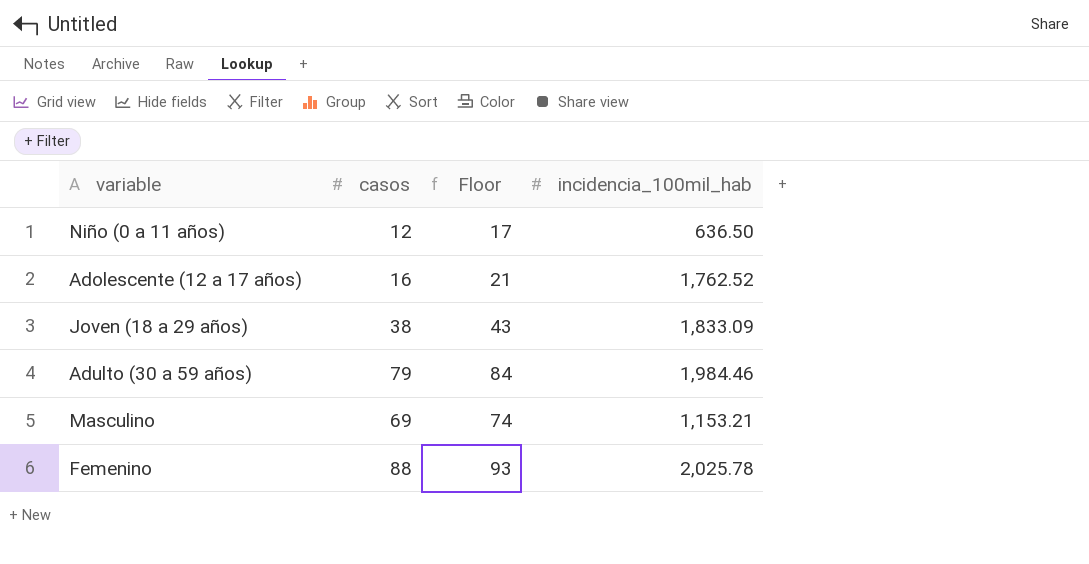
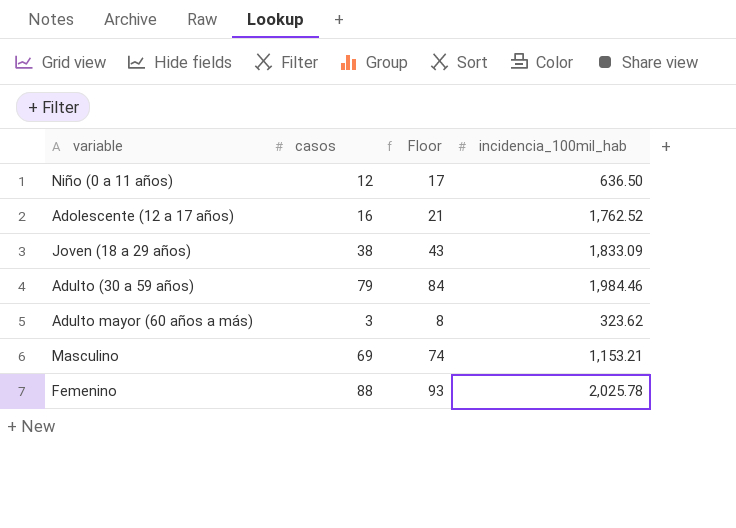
row Adulto mayor (60 años a más): none -> 3 | 8 | 323.62

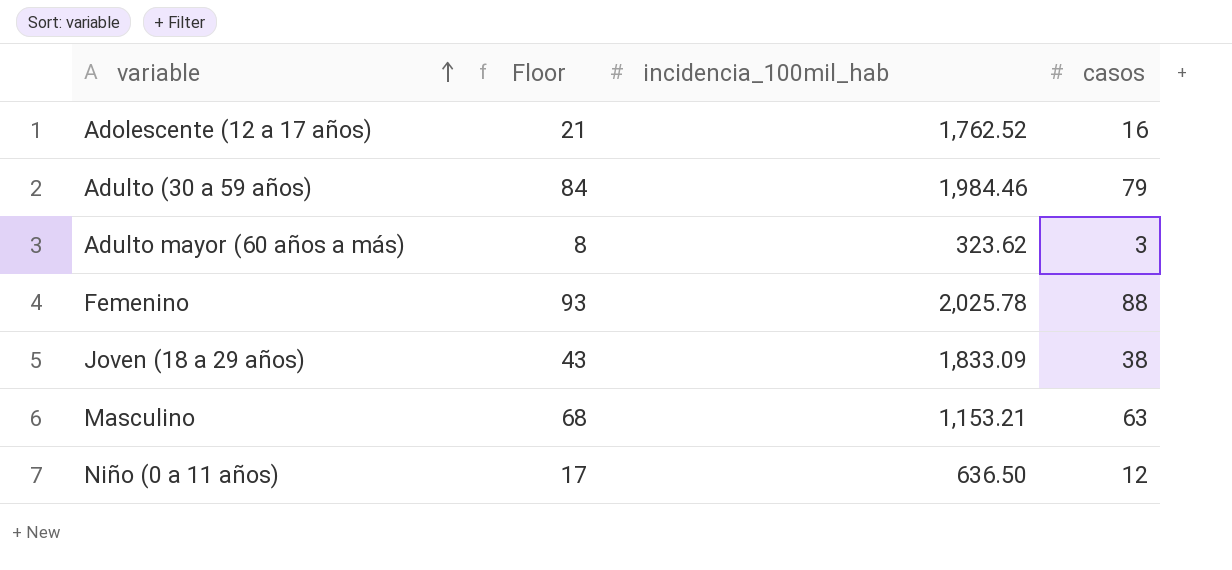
row order: none -> variable ascending
column casos | position: 2 -> 4
Masculino | Floor: 74 -> 68
Masculino | casos: 69 -> 63

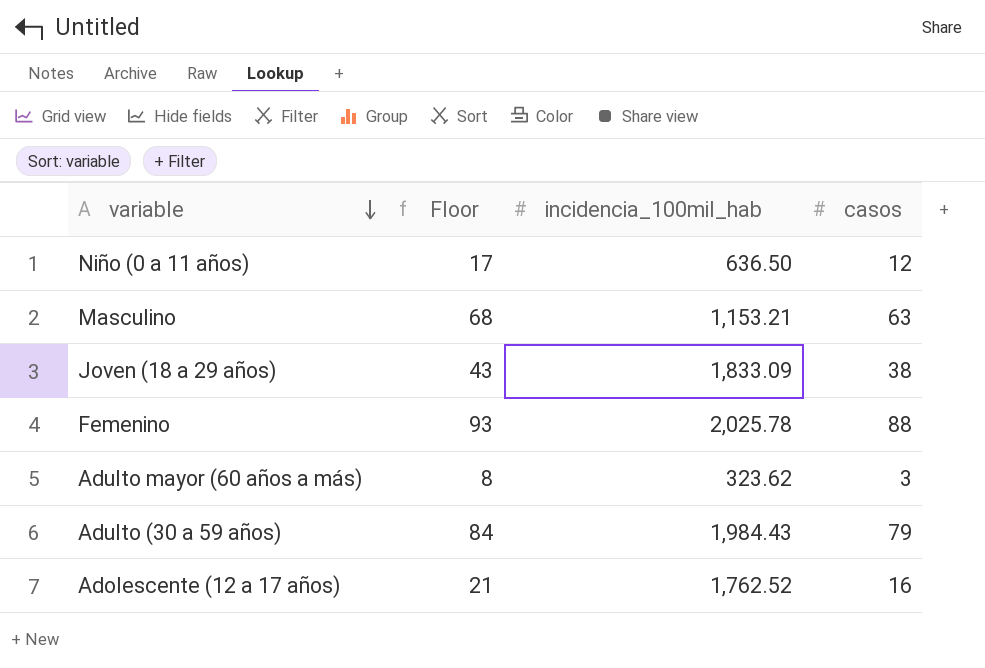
row order: variable ascending -> variable descending
Adulto (30 a 59 años) | incidencia_100mil_hab: 1,984.46 -> 1,984.43

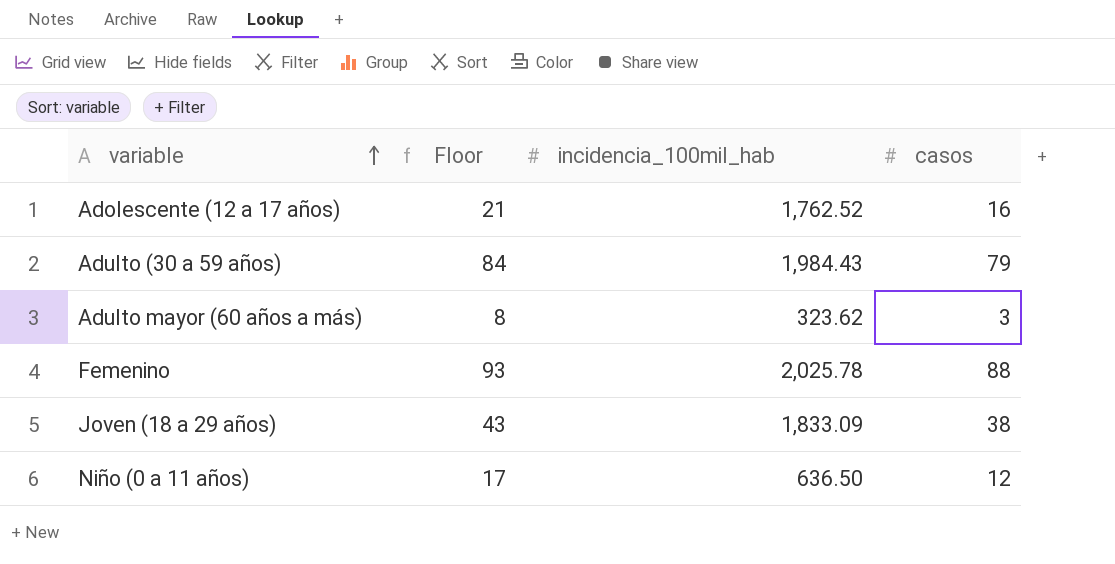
row order: variable descending -> variable ascending
row Masculino: 68 | 1,153.21 | 63 -> none

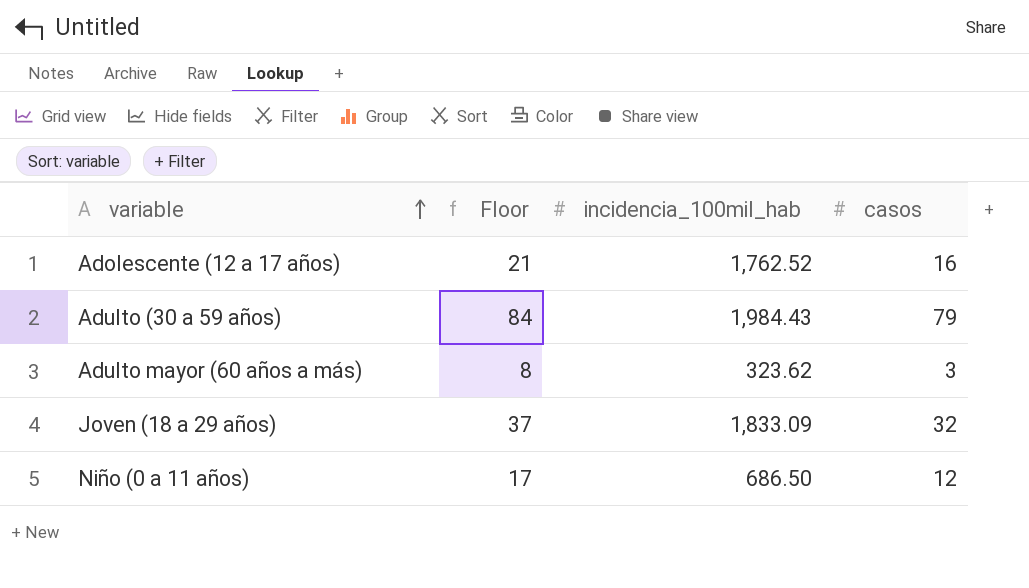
row Femenino: 93 | 2,025.78 | 88 -> none
Joven (18 a 29 años) | Floor: 43 -> 37
Joven (18 a 29 años) | casos: 38 -> 32
Niño (0 a 11 años) | incidencia_100mil_hab: 636.50 -> 686.50

